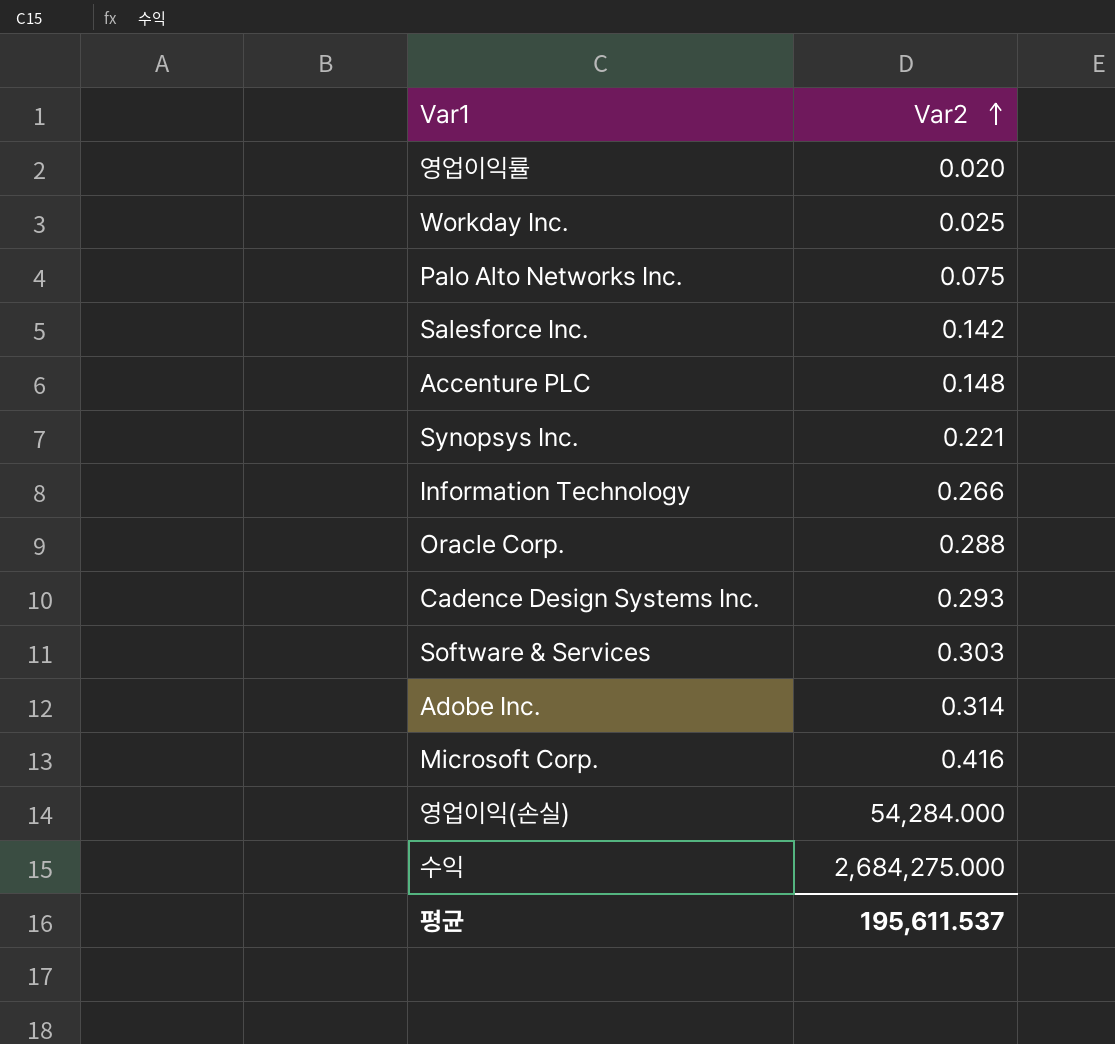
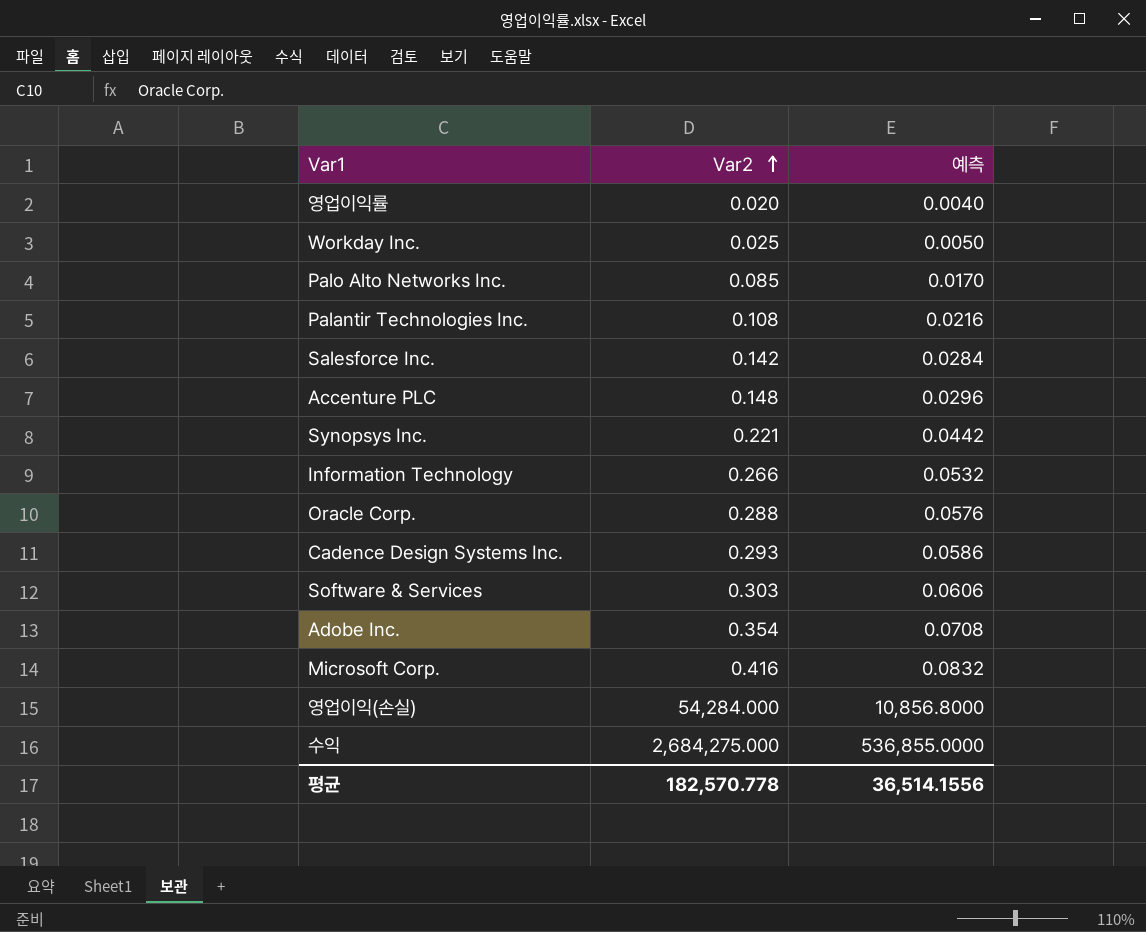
column 예측 | formula: none -> [Var2] * 0.2
Palo Alto Networks Inc. | Var2: 0.075 -> 0.085
row Palantir Technologies Inc.: none -> 0.108 | 0.0216
Adobe Inc. | Var2: 0.314 -> 0.354
평균 | Var2: 195,611.537 -> 182,570.778

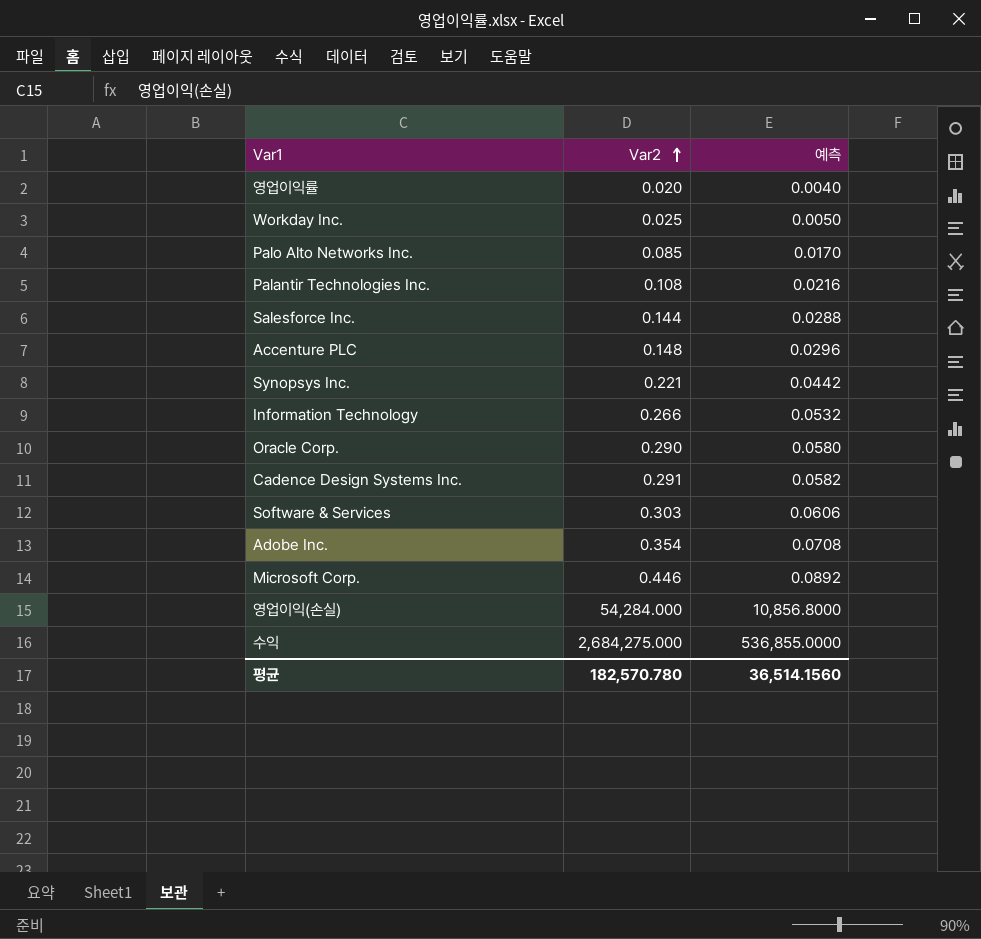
Salesforce Inc. | Var2: 0.142 -> 0.144
Salesforce Inc. | 예측: 0.0284 -> 0.0288
Oracle Corp. | Var2: 0.288 -> 0.290
Oracle Corp. | 예측: 0.0576 -> 0.0580
Cadence Design Systems Inc. | Var2: 0.293 -> 0.291
Cadence Design Systems Inc. | 예측: 0.0586 -> 0.0582
Microsoft Corp. | Var2: 0.416 -> 0.446
Microsoft Corp. | 예측: 0.0832 -> 0.0892
평균 | Var2: 182,570.778 -> 182,570.780
평균 | 예측: 36,514.1556 -> 36,514.1560

